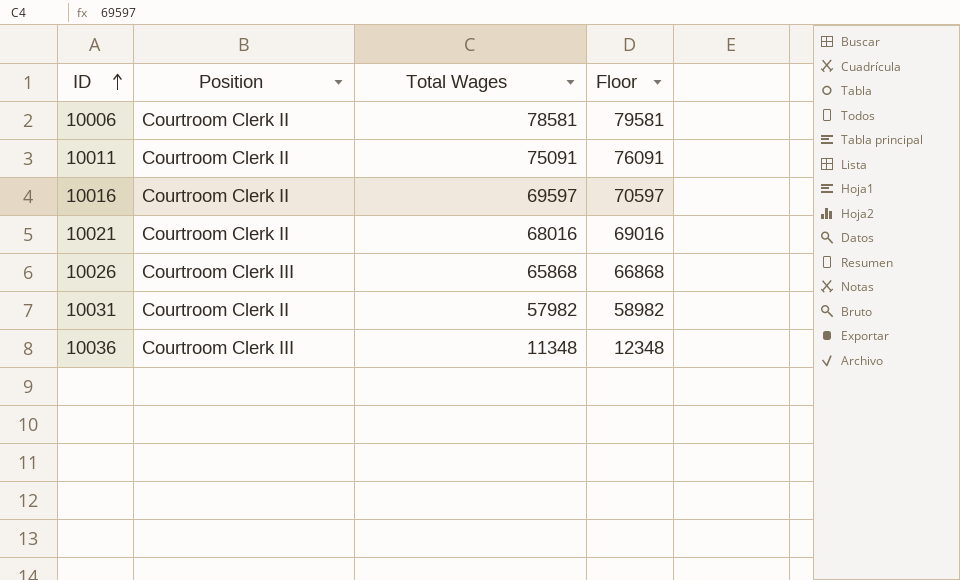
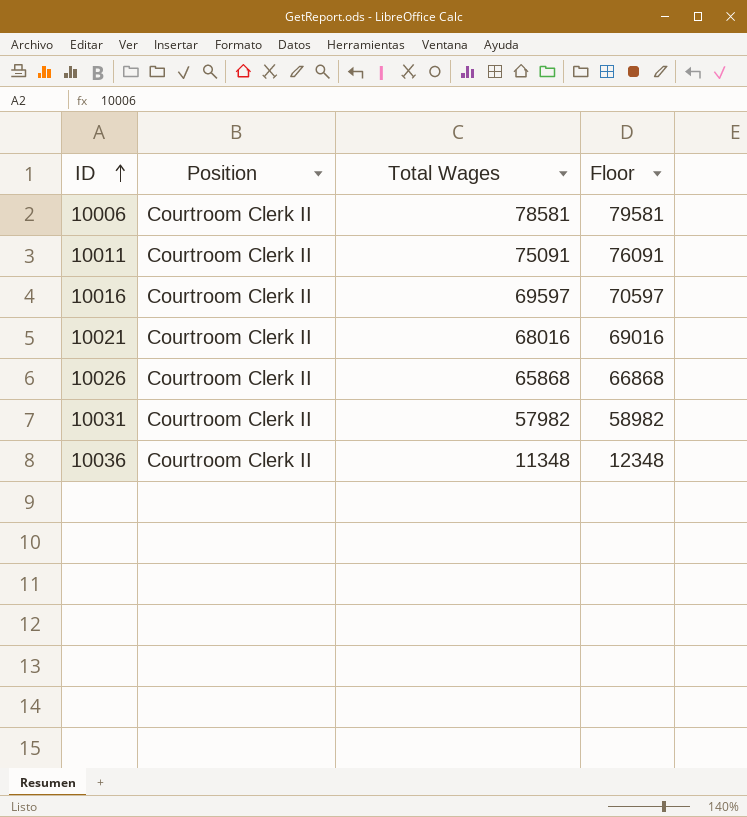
10026 | Position: Courtroom Clerk III -> Courtroom Clerk II
10036 | Position: Courtroom Clerk III -> Courtroom Clerk II

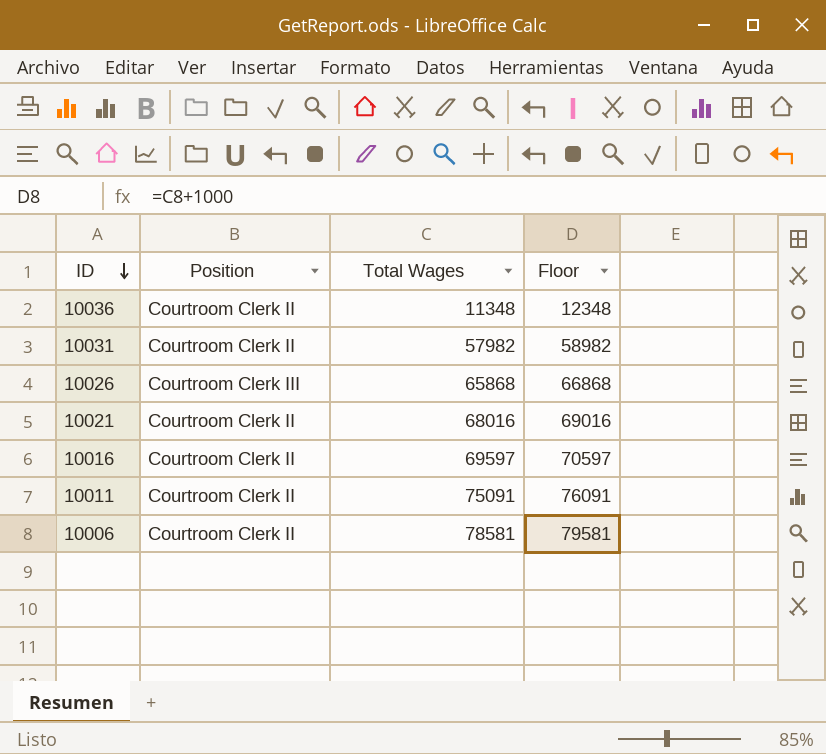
row order: ID ascending -> ID descending
10026 | Position: Courtroom Clerk II -> Courtroom Clerk III

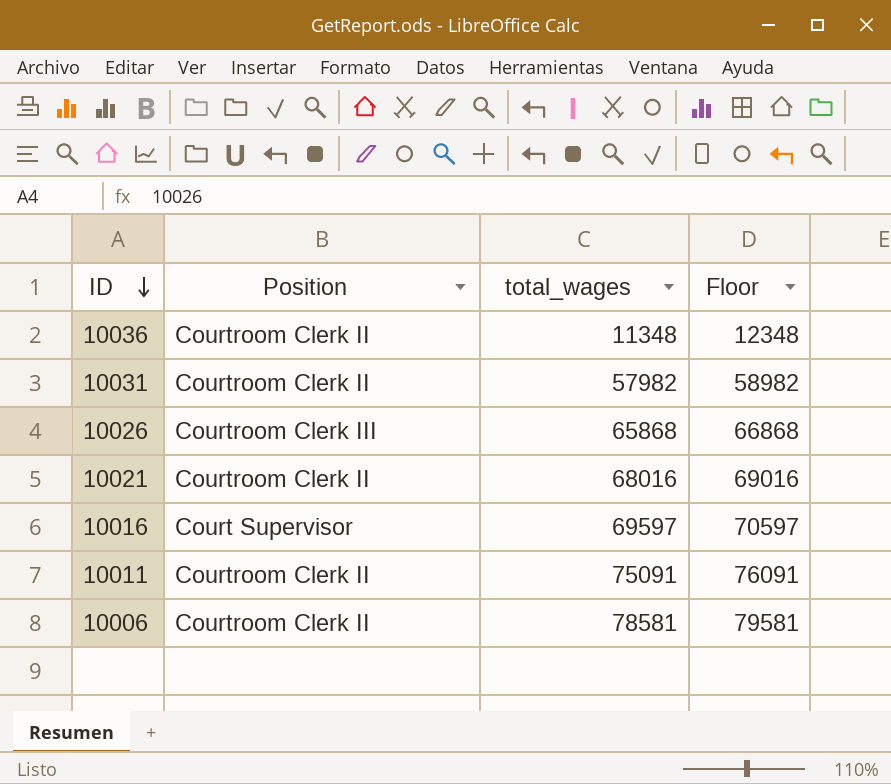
column name: Total Wages -> total_wages
10016 | Position: Courtroom Clerk II -> Court Supervisor

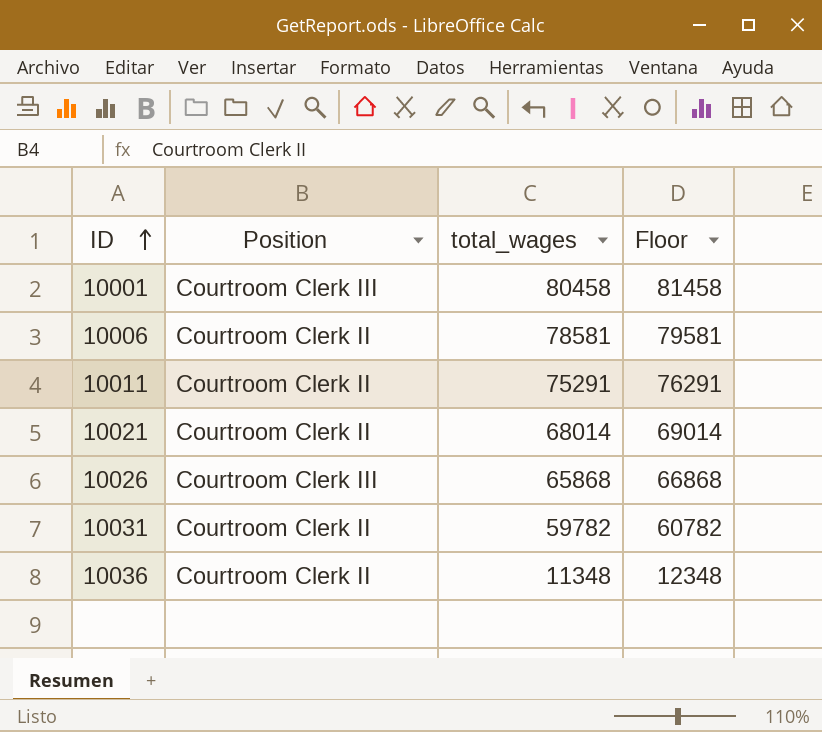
row order: ID descending -> ID ascending
row 10016: Court Supervisor | 69597 | 70597 -> none
row 10001: none -> Courtroom Clerk III | 80458 | 81458
10011 | total_wages: 75091 -> 75291
10011 | Floor: 76091 -> 76291
10021 | total_wages: 68016 -> 68014
10021 | Floor: 69016 -> 69014
10031 | total_wages: 57982 -> 59782
10031 | Floor: 58982 -> 60782

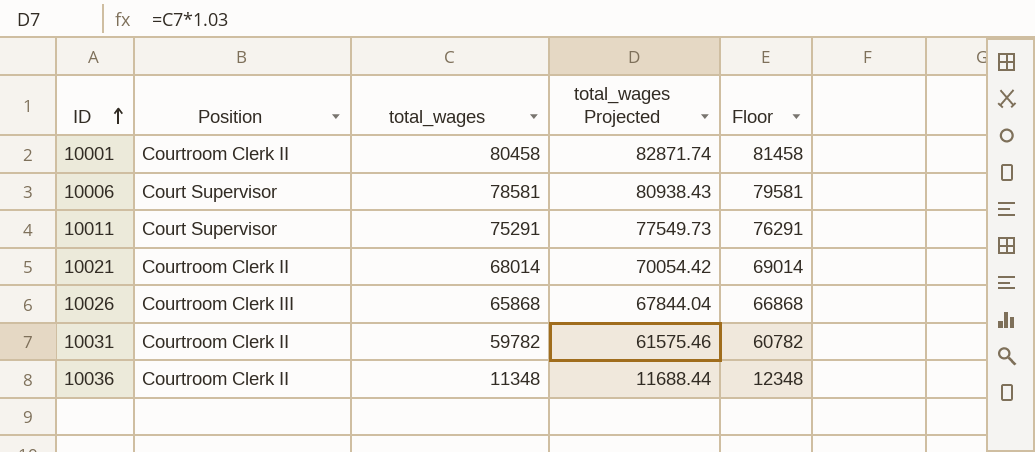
column total_wages Projected | formula: none -> [total_wages] * 1.03
10001 | Position: Courtroom Clerk III -> Courtroom Clerk II
10006 | Position: Courtroom Clerk II -> Court Supervisor
10011 | Position: Courtroom Clerk II -> Court Supervisor

